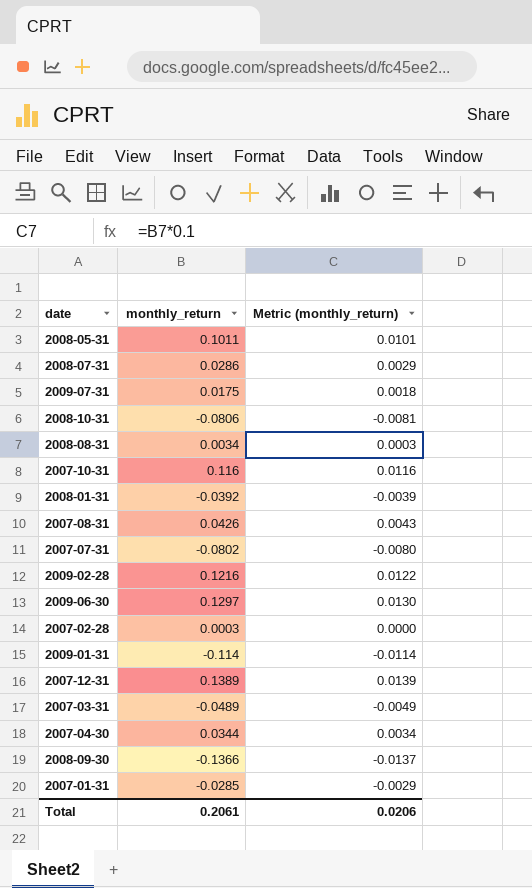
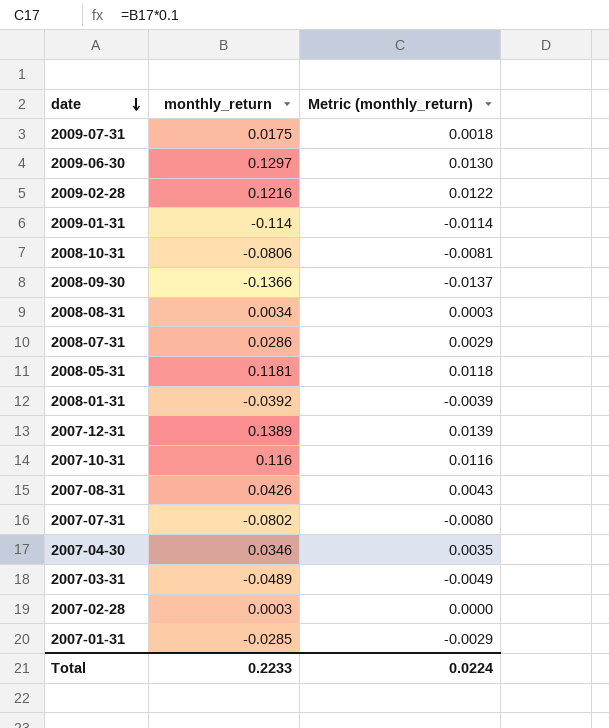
row order: none -> date descending
2008-05-31 | monthly_return: 0.1011 -> 0.1181
2008-05-31 | Metric (monthly_return): 0.0101 -> 0.0118
2007-04-30 | monthly_return: 0.0344 -> 0.0346
2007-04-30 | Metric (monthly_return): 0.0034 -> 0.0035
Total | monthly_return: 0.2061 -> 0.2233
Total | Metric (monthly_return): 0.0206 -> 0.0224

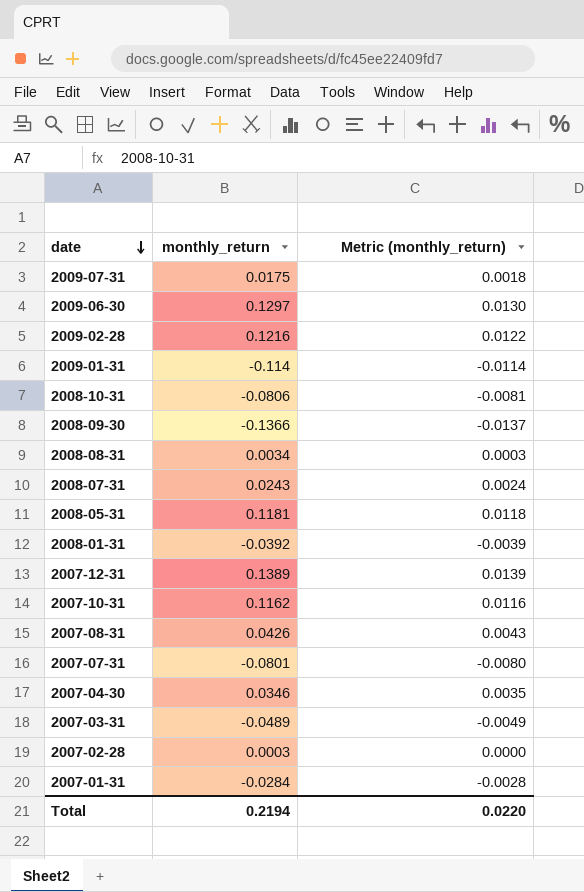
2008-07-31 | monthly_return: 0.0286 -> 0.0243
2008-07-31 | Metric (monthly_return): 0.0029 -> 0.0024
2007-10-31 | monthly_return: 0.116 -> 0.1162
2007-07-31 | monthly_return: -0.0802 -> -0.0801
2007-01-31 | monthly_return: -0.0285 -> -0.0284
2007-01-31 | Metric (monthly_return): -0.0029 -> -0.0028
Total | monthly_return: 0.2233 -> 0.2194
Total | Metric (monthly_return): 0.0224 -> 0.0220

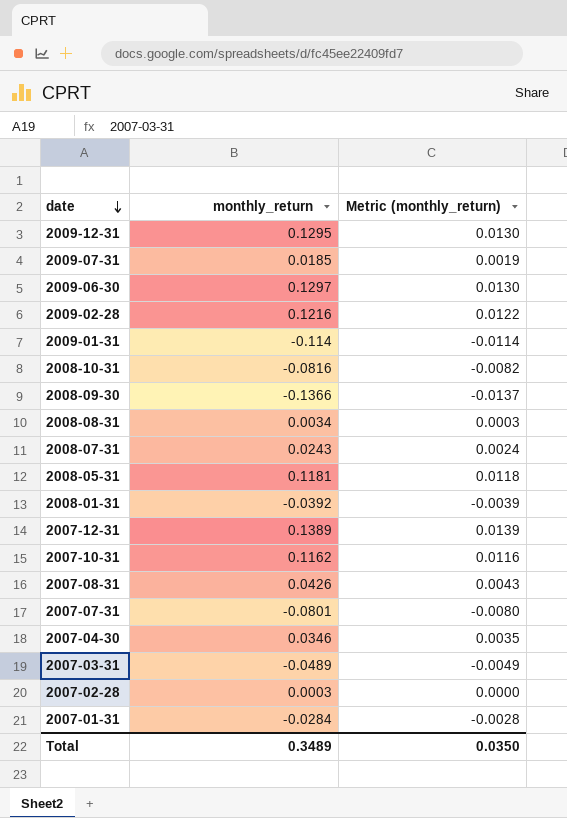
row 2009-12-31: none -> 0.1295 | 0.0130
2009-07-31 | monthly_return: 0.0175 -> 0.0185
2009-07-31 | Metric (monthly_return): 0.0018 -> 0.0019
2008-10-31 | monthly_return: -0.0806 -> -0.0816
2008-10-31 | Metric (monthly_return): -0.0081 -> -0.0082
Total | monthly_return: 0.2194 -> 0.3489
Total | Metric (monthly_return): 0.0220 -> 0.0350

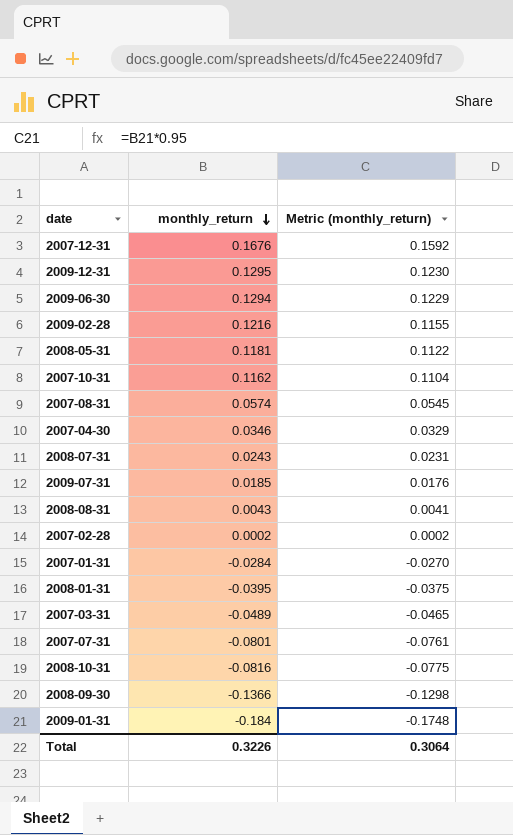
row order: date descending -> monthly_return descending
column Metric (monthly_return) | formula: [monthly_return] * 0.1 -> [monthly_return] * 0.95
2007-12-31 | monthly_return: 0.1389 -> 0.1676
2009-06-30 | monthly_return: 0.1297 -> 0.1294
2007-08-31 | monthly_return: 0.0426 -> 0.0574
2008-08-31 | monthly_return: 0.0034 -> 0.0043
2007-02-28 | monthly_return: 0.0003 -> 0.0002
2008-01-31 | monthly_return: -0.0392 -> -0.0395
2009-01-31 | monthly_return: -0.114 -> -0.184
Total | monthly_return: 0.3489 -> 0.3226
Total | Metric (monthly_return): 0.0350 -> 0.3064

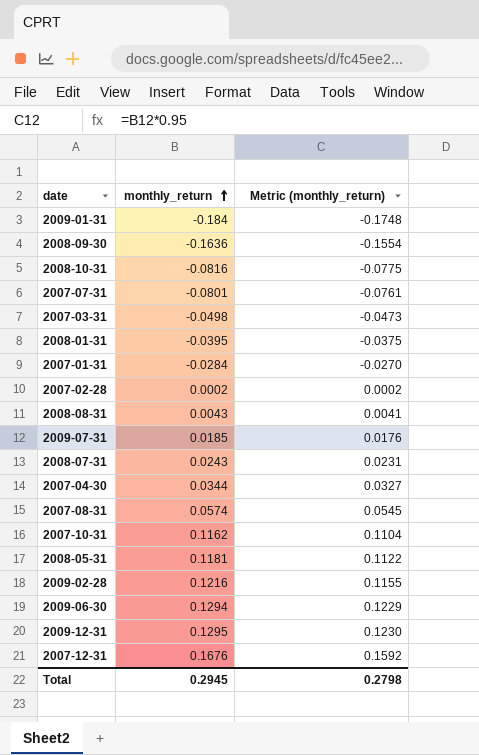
row order: monthly_return descending -> monthly_return ascending
2008-09-30 | monthly_return: -0.1366 -> -0.1636
2008-09-30 | Metric (monthly_return): -0.1298 -> -0.1554
2007-03-31 | monthly_return: -0.0489 -> -0.0498
2007-03-31 | Metric (monthly_return): -0.0465 -> -0.0473
2007-04-30 | monthly_return: 0.0346 -> 0.0344
2007-04-30 | Metric (monthly_return): 0.0329 -> 0.0327
Total | monthly_return: 0.3226 -> 0.2945
Total | Metric (monthly_return): 0.3064 -> 0.2798

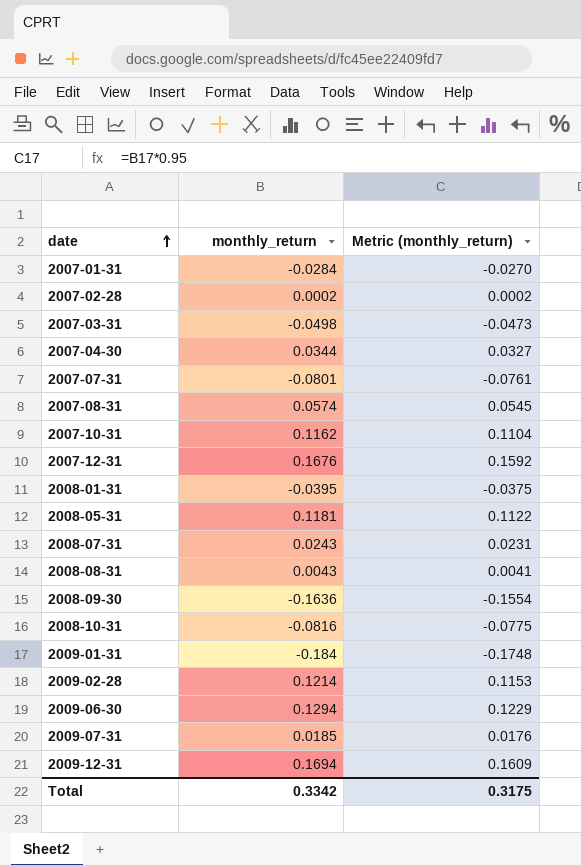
row order: monthly_return ascending -> date ascending
2009-02-28 | monthly_return: 0.1216 -> 0.1214
2009-02-28 | Metric (monthly_return): 0.1155 -> 0.1153
2009-12-31 | monthly_return: 0.1295 -> 0.1694
2009-12-31 | Metric (monthly_return): 0.1230 -> 0.1609
Total | monthly_return: 0.2945 -> 0.3342
Total | Metric (monthly_return): 0.2798 -> 0.3175

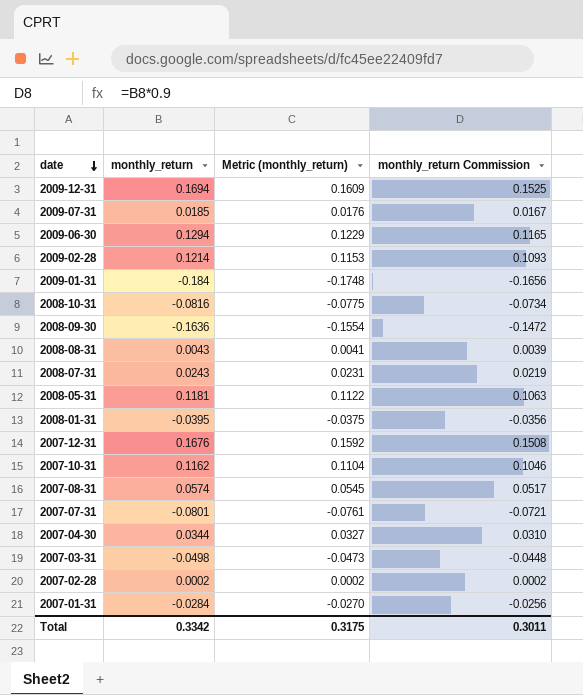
row order: date ascending -> date descending
column monthly_return Commission | formula: none -> [monthly_return] * 0.9

